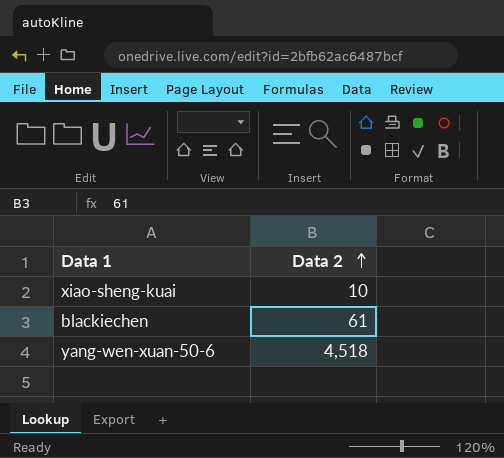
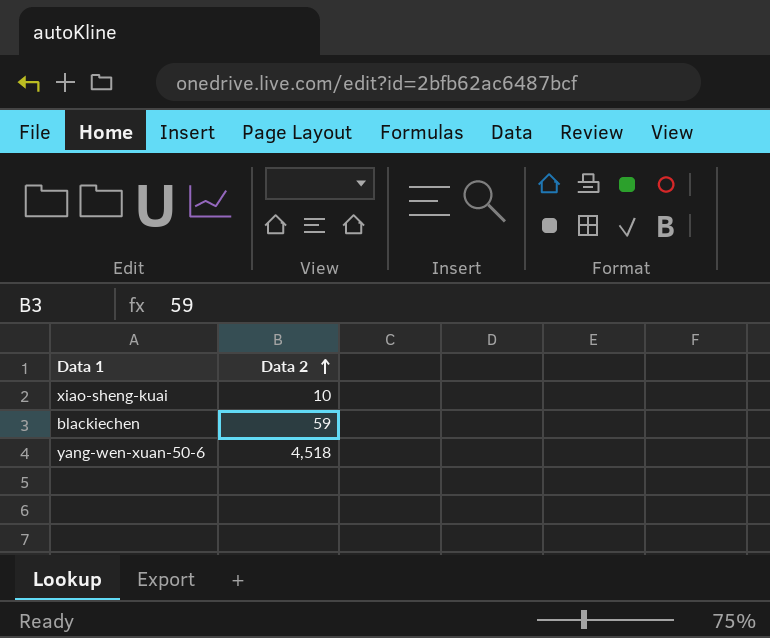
blackiechen | Data 2: 61 -> 59

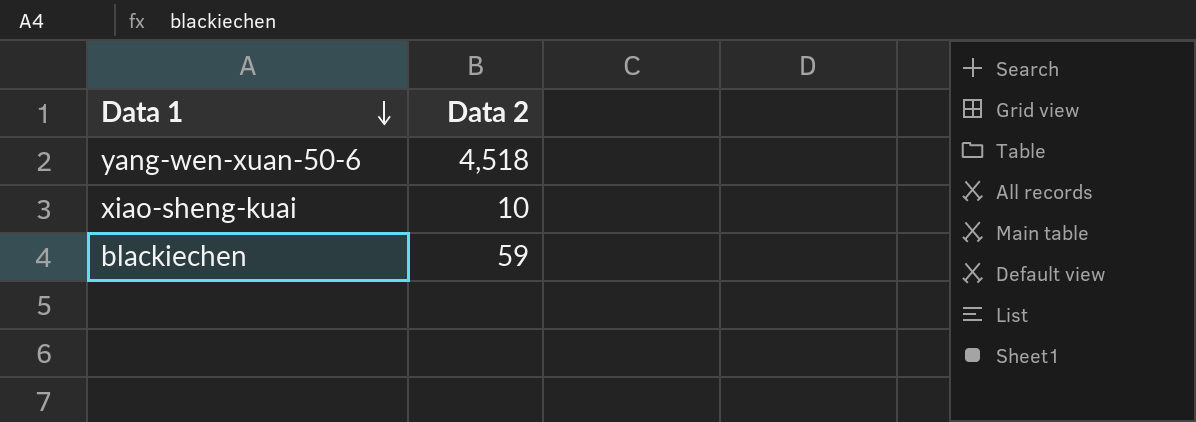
row order: Data 2 ascending -> Data 1 descending

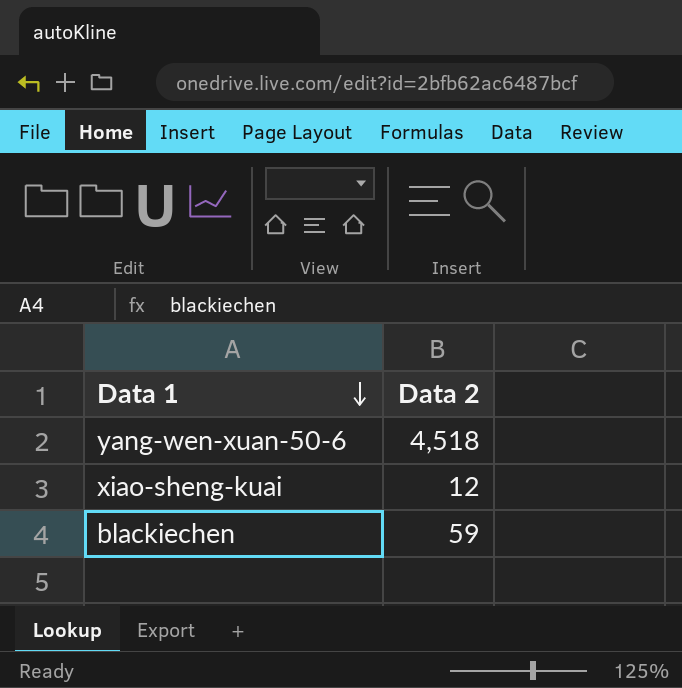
xiao-sheng-kuai | Data 2: 10 -> 12

